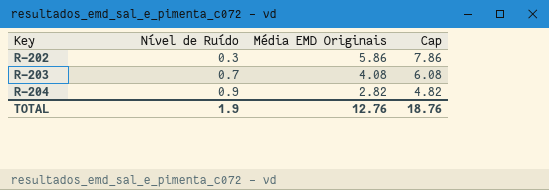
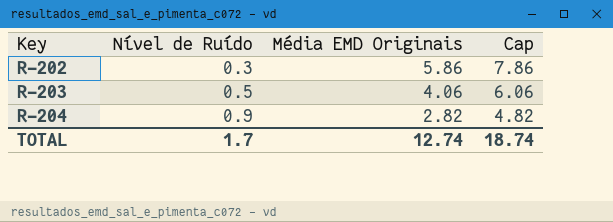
R-203 | Nível de Ruído: 0.7 -> 0.5
R-203 | Média EMD Originais: 4.08 -> 4.06
R-203 | Cap: 6.08 -> 6.06
TOTAL | Nível de Ruído: 1.9 -> 1.7
TOTAL | Média EMD Originais: 12.76 -> 12.74
TOTAL | Cap: 18.76 -> 18.74

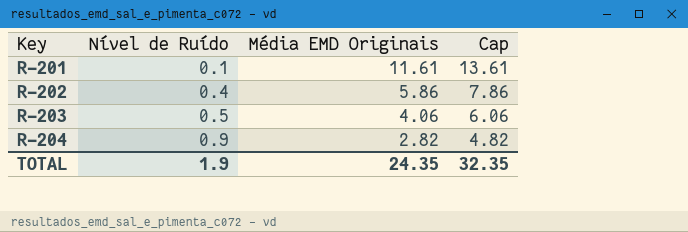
row R-201: none -> 0.1 | 11.61 | 13.61
R-202 | Nível de Ruído: 0.3 -> 0.4
TOTAL | Nível de Ruído: 1.7 -> 1.9
TOTAL | Média EMD Originais: 12.74 -> 24.35
TOTAL | Cap: 18.74 -> 32.35

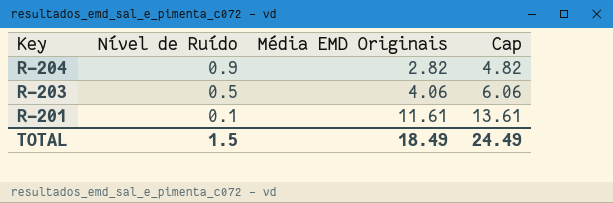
row order: Key ascending -> Key descending
row R-202: 0.4 | 5.86 | 7.86 -> none
TOTAL | Nível de Ruído: 1.9 -> 1.5
TOTAL | Média EMD Originais: 24.35 -> 18.49
TOTAL | Cap: 32.35 -> 24.49

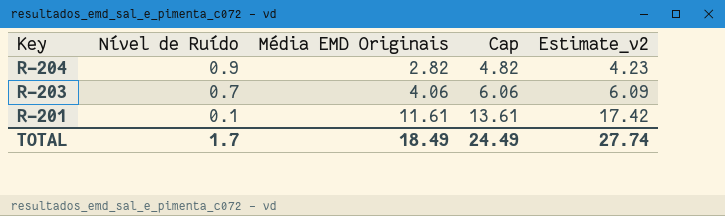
column Estimate_v2 | formula: none -> [Média EMD Originais] * 1.5
R-203 | Nível de Ruído: 0.5 -> 0.7
TOTAL | Nível de Ruído: 1.5 -> 1.7

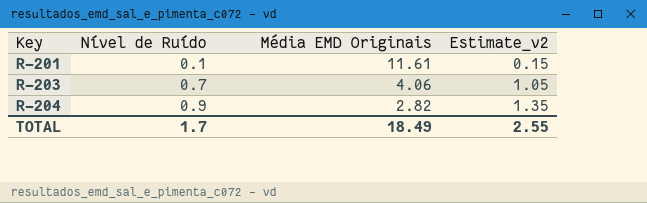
row order: Key descending -> Key ascending
column Cap | formula: [Média EMD Originais] + 2 -> none
column Estimate_v2 | formula: [Média EMD Originais] * 1.5 -> [Nível de Ruído] * 1.5
TOTAL | Estimate_v2: 27.74 -> 2.55

